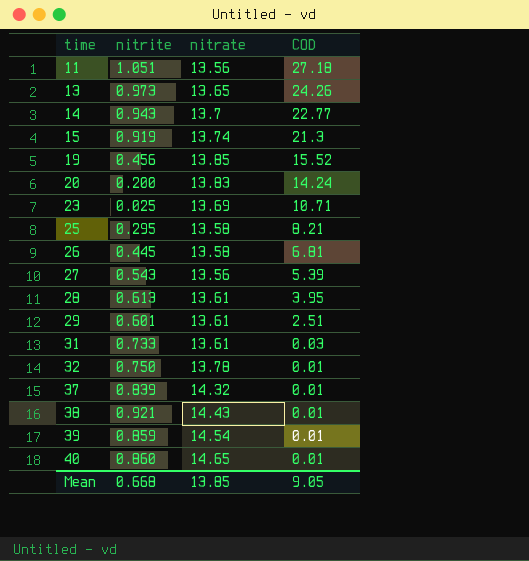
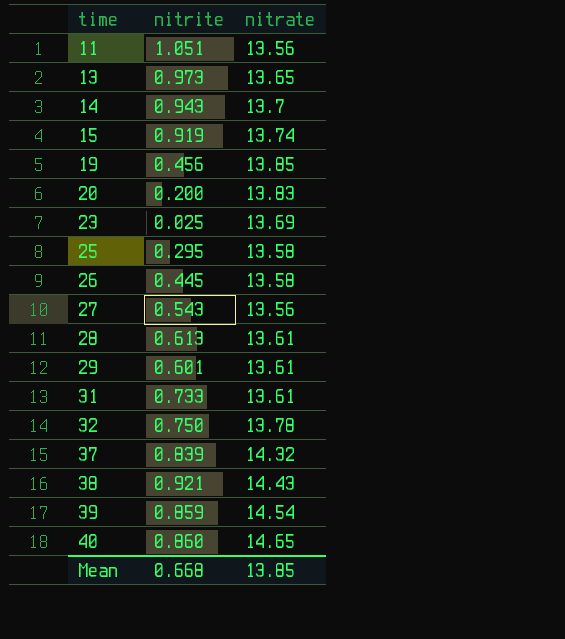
column COD | position: 4 -> none

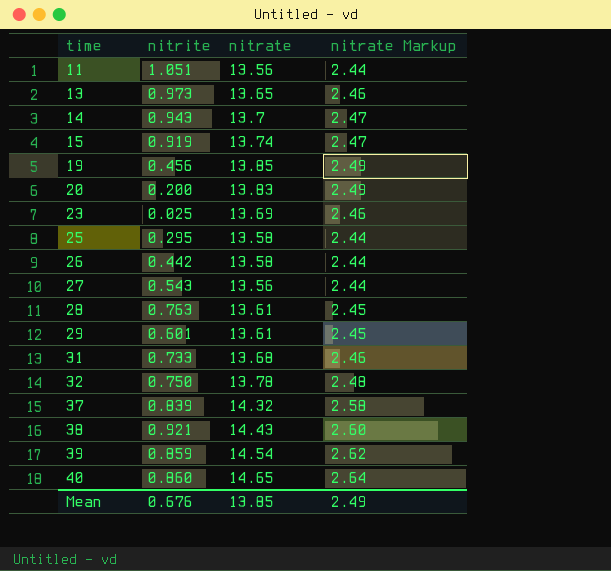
column nitrate Markup | formula: none -> [nitrate] * 0.18
26 | nitrite: 0.445 -> 0.442
28 | nitrite: 0.613 -> 0.763
31 | nitrate: 13.61 -> 13.68
Mean | nitrite: 0.668 -> 0.676

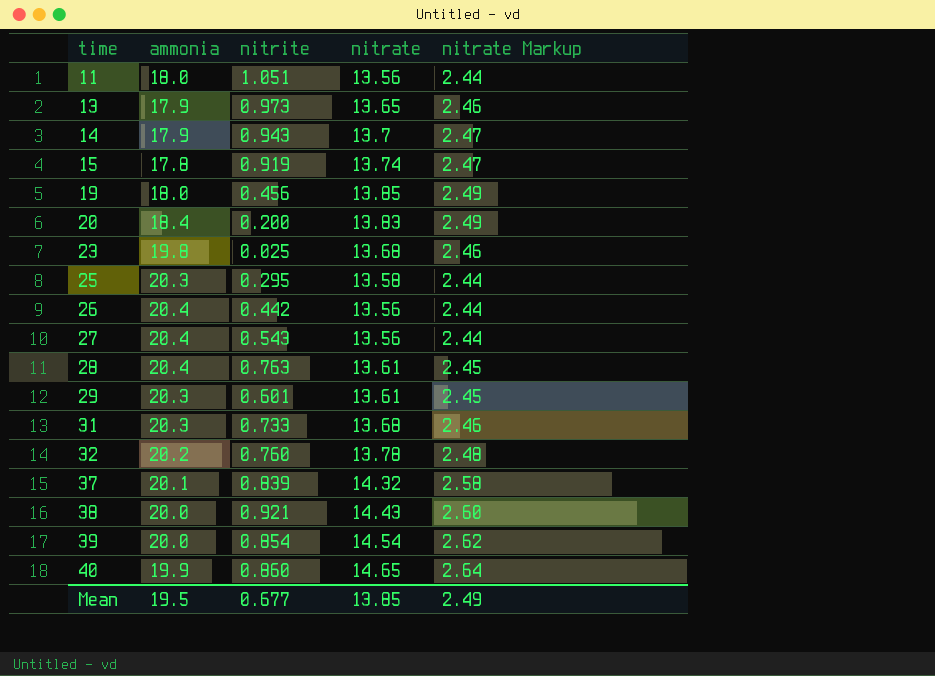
column ammonia | position: none -> 2
23 | nitrate: 13.69 -> 13.68
26 | nitrate: 13.58 -> 13.56
32 | nitrite: 0.750 -> 0.760
39 | nitrite: 0.859 -> 0.854
Mean | nitrite: 0.676 -> 0.677

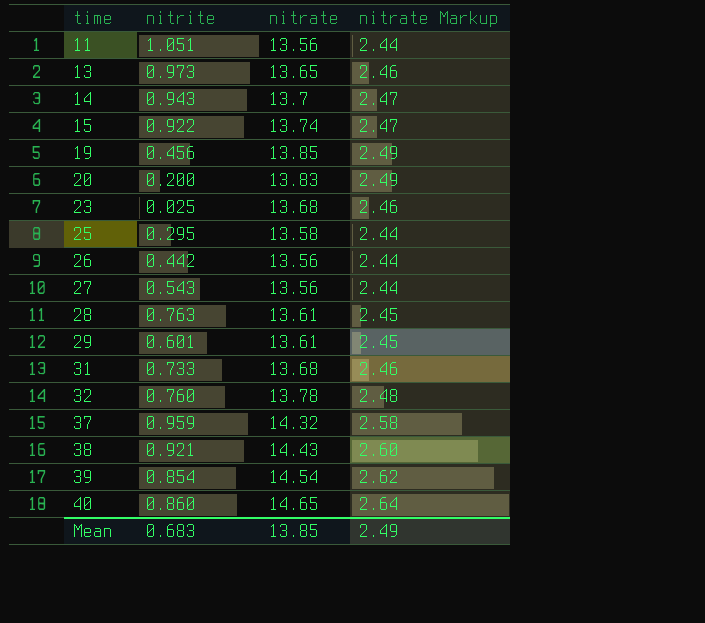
column ammonia | position: 2 -> none
15 | nitrite: 0.919 -> 0.922
37 | nitrite: 0.839 -> 0.959
Mean | nitrite: 0.677 -> 0.683

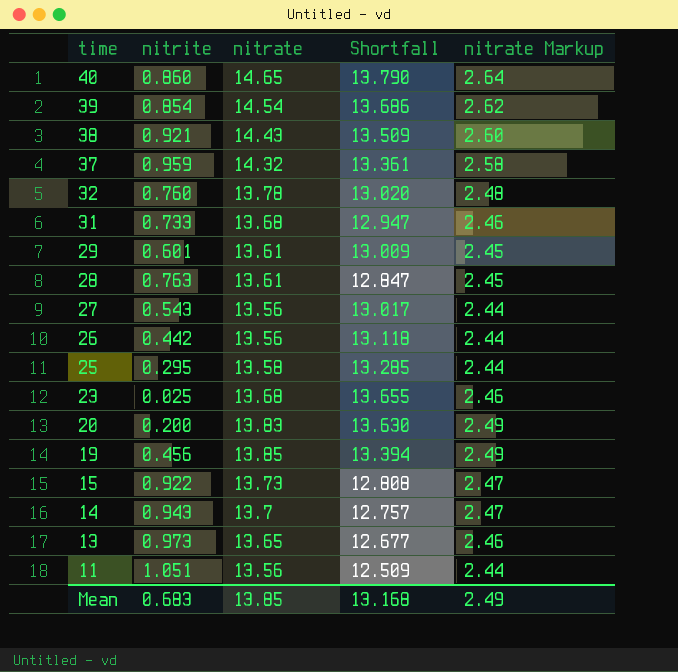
row order: time ascending -> time descending
column Shortfall | formula: none -> [nitrate] - [nitrite]
15 | nitrate: 13.74 -> 13.73

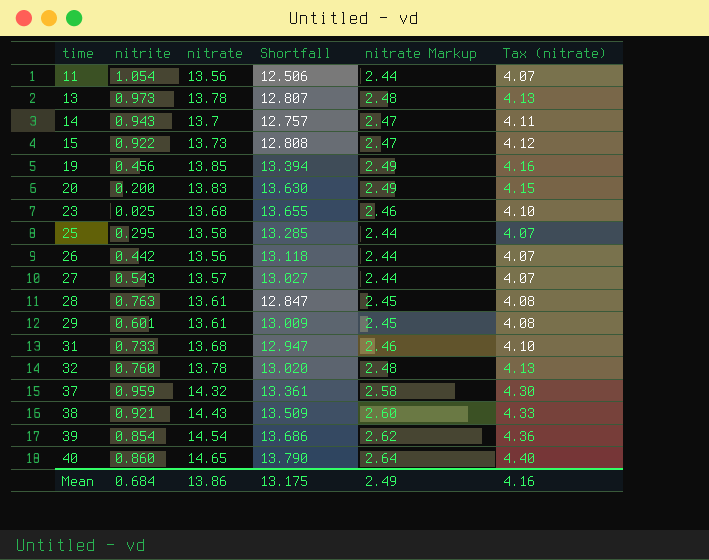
row order: time descending -> time ascending
column Tax (nitrate) | formula: none -> [nitrate] * 0.3
11 | nitrite: 1.051 -> 1.054
11 | Shortfall: 12.509 -> 12.506
13 | nitrate: 13.65 -> 13.78
13 | Shortfall: 12.677 -> 12.807
13 | nitrate Markup: 2.46 -> 2.48
27 | nitrate: 13.56 -> 13.57
27 | Shortfall: 13.017 -> 13.027
Mean | nitrite: 0.683 -> 0.684
Mean | nitrate: 13.85 -> 13.86
Mean | Shortfall: 13.168 -> 13.175

